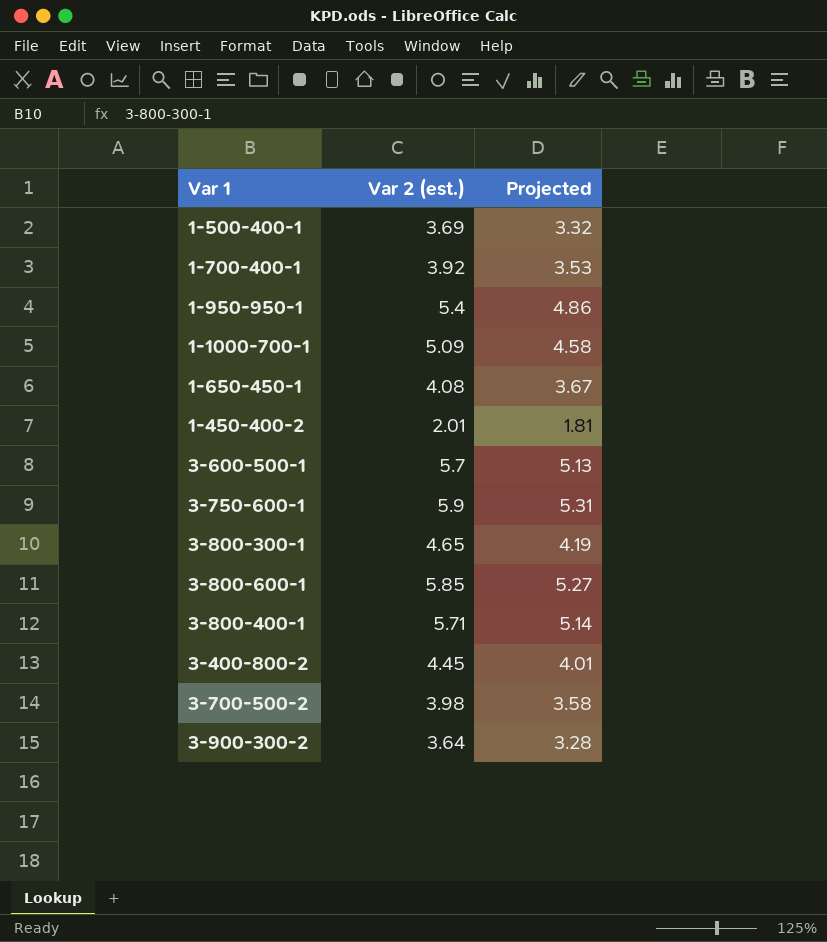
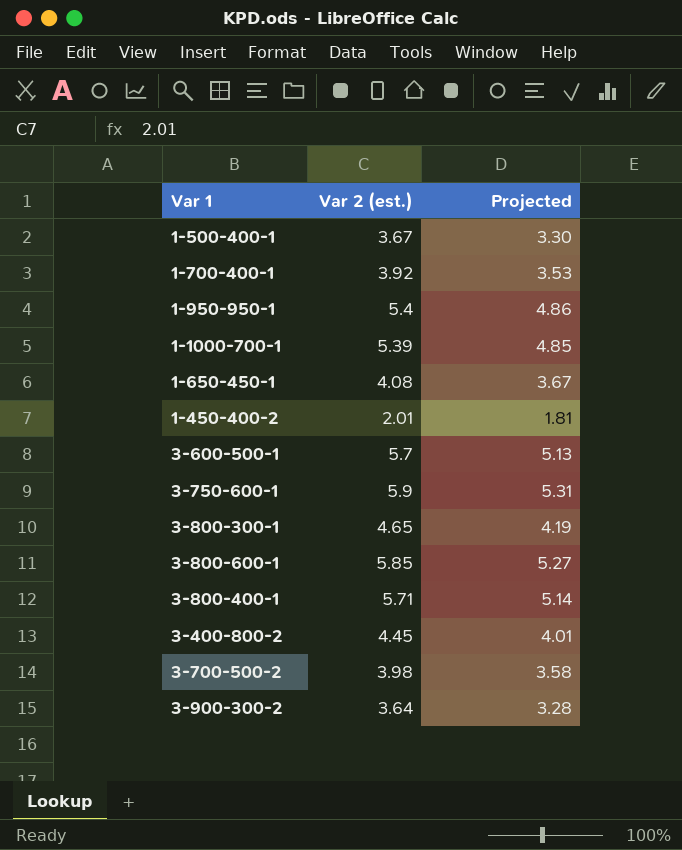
1-500-400-1 | Var 2 (est.): 3.69 -> 3.67
1-500-400-1 | Projected: 3.32 -> 3.30
1-1000-700-1 | Var 2 (est.): 5.09 -> 5.39
1-1000-700-1 | Projected: 4.58 -> 4.85

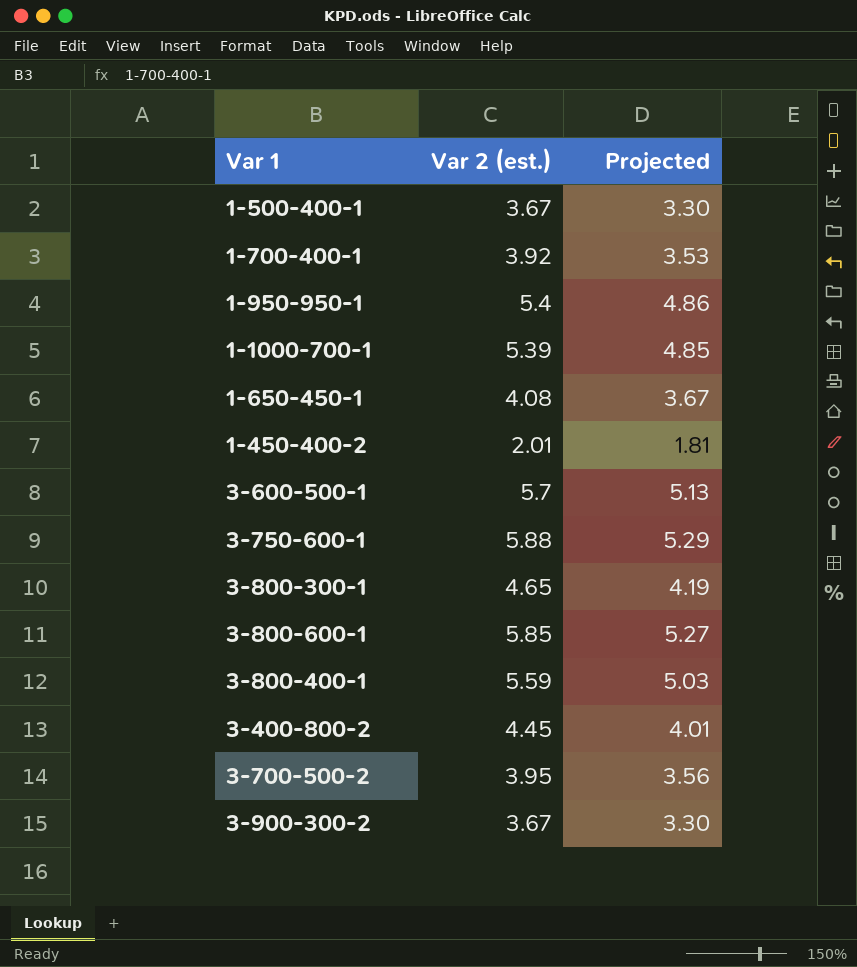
3-750-600-1 | Var 2 (est.): 5.9 -> 5.88
3-750-600-1 | Projected: 5.31 -> 5.29
3-800-400-1 | Var 2 (est.): 5.71 -> 5.59
3-800-400-1 | Projected: 5.14 -> 5.03
3-700-500-2 | Var 2 (est.): 3.98 -> 3.95
3-700-500-2 | Projected: 3.58 -> 3.56
3-900-300-2 | Var 2 (est.): 3.64 -> 3.67
3-900-300-2 | Projected: 3.28 -> 3.30

